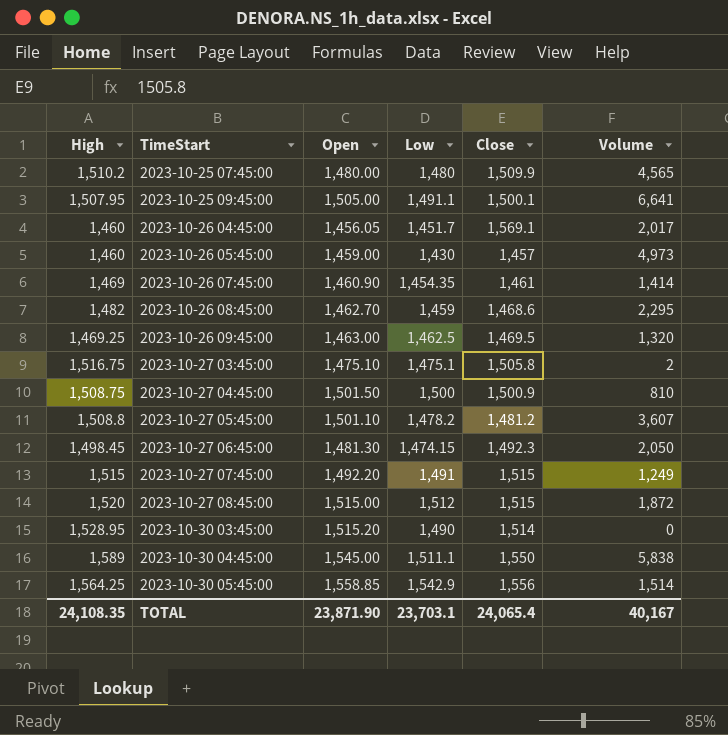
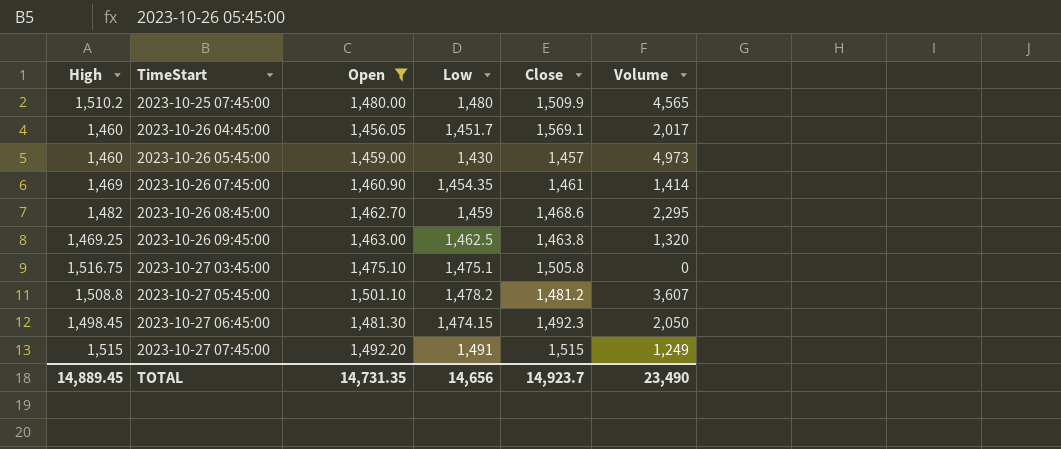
filter: none -> Open <= 1,501.10
2023-10-26 09:45:00 | Close: 1,469.5 -> 1,463.8
2023-10-27 03:45:00 | Volume: 2 -> 0
TOTAL | High: 24,108.35 -> 14,889.45
TOTAL | Open: 23,871.90 -> 14,731.35
TOTAL | Low: 23,703.1 -> 14,656
TOTAL | Close: 24,065.4 -> 14,923.7
TOTAL | Volume: 40,167 -> 23,490

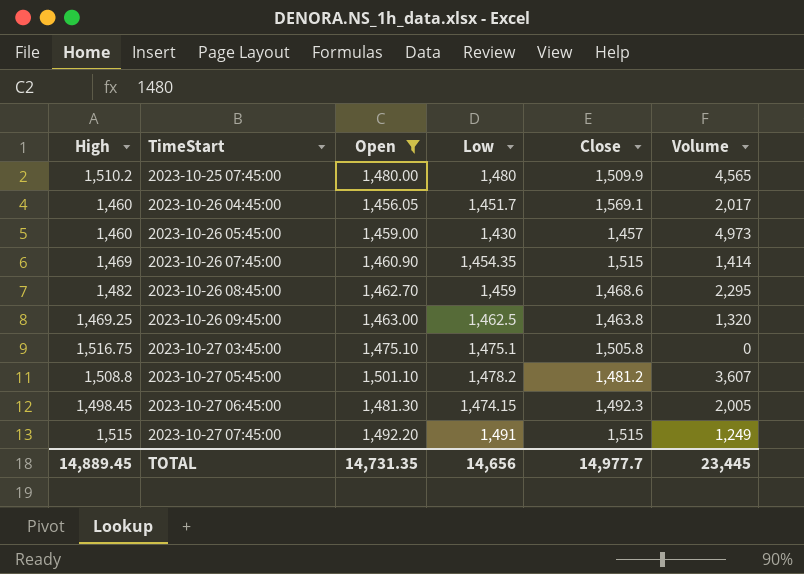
2023-10-26 07:45:00 | Close: 1,461 -> 1,515
2023-10-27 06:45:00 | Volume: 2,050 -> 2,005
TOTAL | Close: 14,923.7 -> 14,977.7
TOTAL | Volume: 23,490 -> 23,445

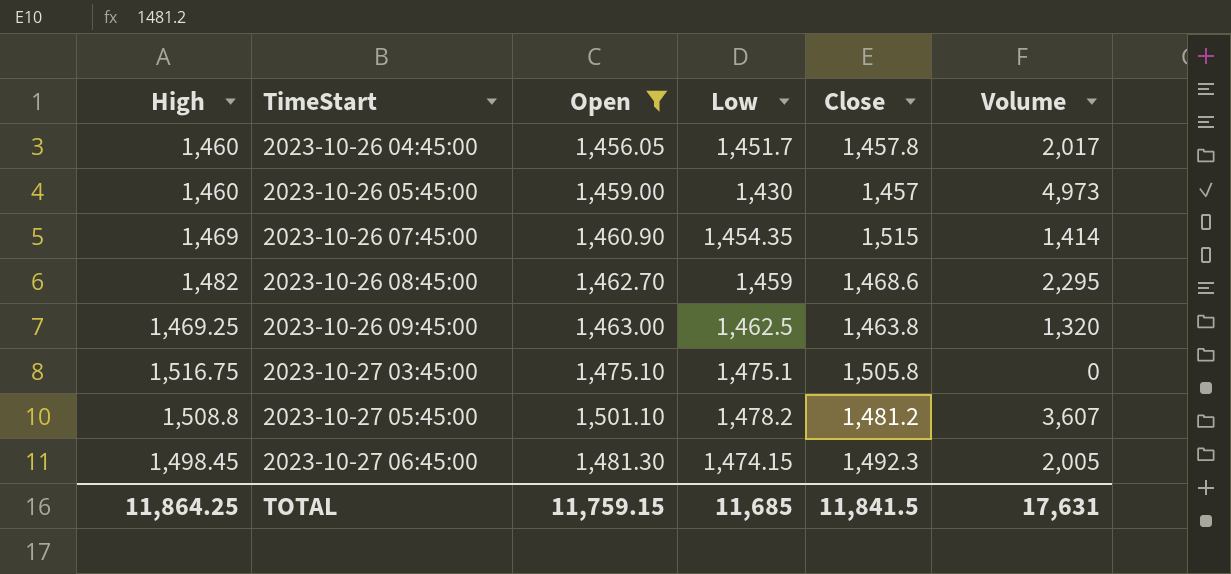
row 2023-10-25 07:45:00: 1,510.2 | 1,480.00 | 1,480 | 1,509.9 | 4,565 -> none
row 2023-10-27 07:45:00: 1,515 | 1,492.20 | 1,491 | 1,515 | 1,249 -> none
2023-10-26 04:45:00 | Close: 1,569.1 -> 1,457.8
TOTAL | High: 14,889.45 -> 11,864.25
TOTAL | Open: 14,731.35 -> 11,759.15
TOTAL | Low: 14,656 -> 11,685
TOTAL | Close: 14,977.7 -> 11,841.5
TOTAL | Volume: 23,445 -> 17,631

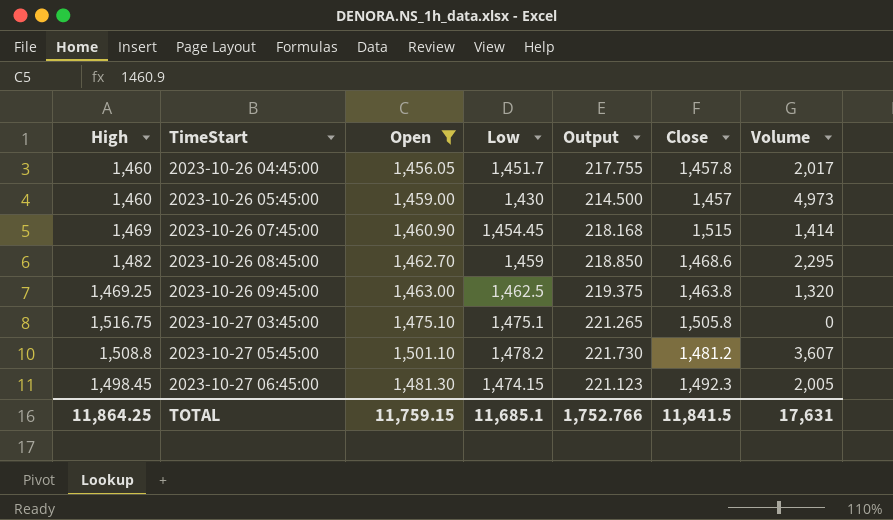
column Output | formula: none -> [Low] * 0.15
2023-10-26 07:45:00 | Low: 1,454.35 -> 1,454.45
TOTAL | Low: 11,685 -> 11,685.1

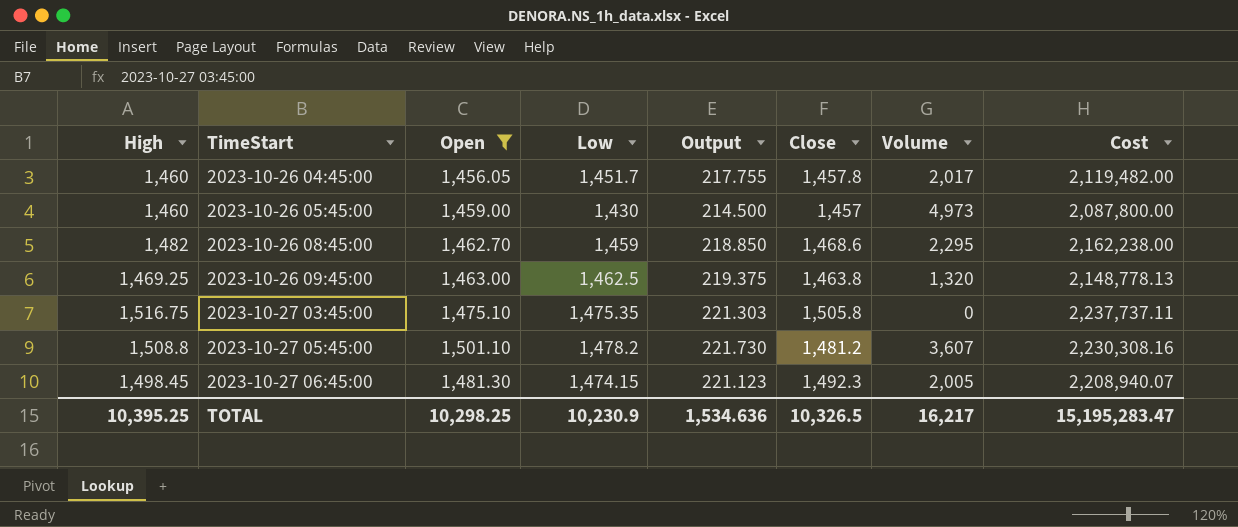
column Cost | formula: none -> [High] * [Low]
row 2023-10-26 07:45:00: 1,469 | 1,460.90 | 1,454.45 | 218.168 | 1,515 | 1,414 -> none
2023-10-27 03:45:00 | Low: 1,475.1 -> 1,475.35
2023-10-27 03:45:00 | Output: 221.265 -> 221.303
TOTAL | High: 11,864.25 -> 10,395.25
TOTAL | Open: 11,759.15 -> 10,298.25
TOTAL | Low: 11,685.1 -> 10,230.9
TOTAL | Output: 1,752.766 -> 1,534.636
TOTAL | Close: 11,841.5 -> 10,326.5
TOTAL | Volume: 17,631 -> 16,217

